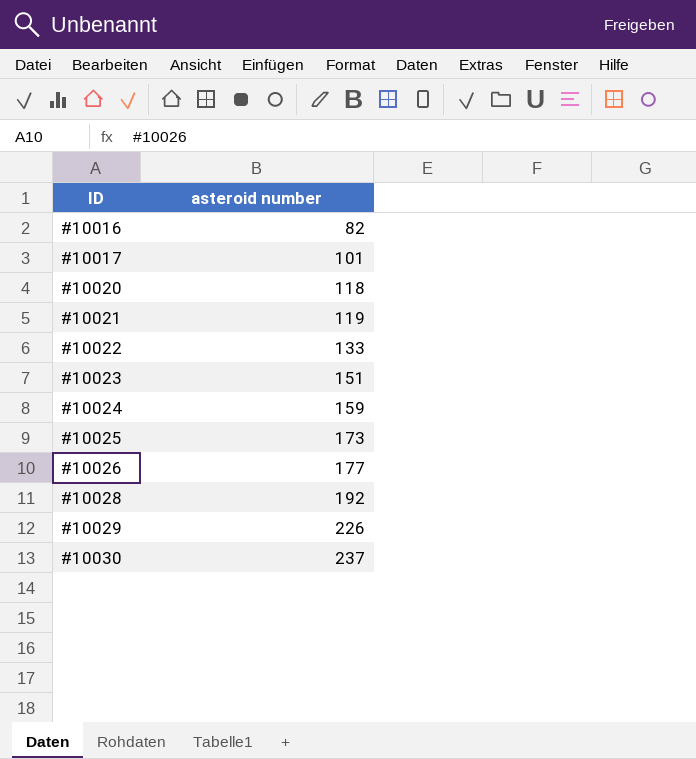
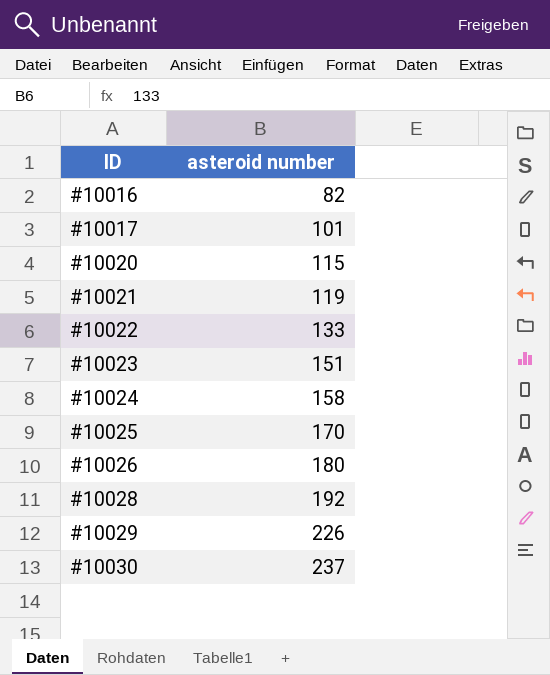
#10020 | asteroid number: 118 -> 115
#10024 | asteroid number: 159 -> 158
#10025 | asteroid number: 173 -> 170
#10026 | asteroid number: 177 -> 180

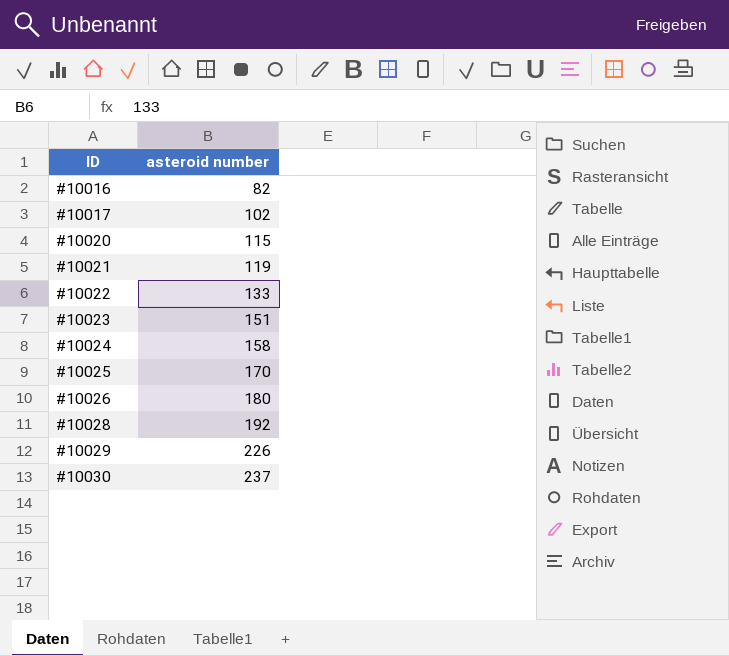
#10017 | asteroid number: 101 -> 102

